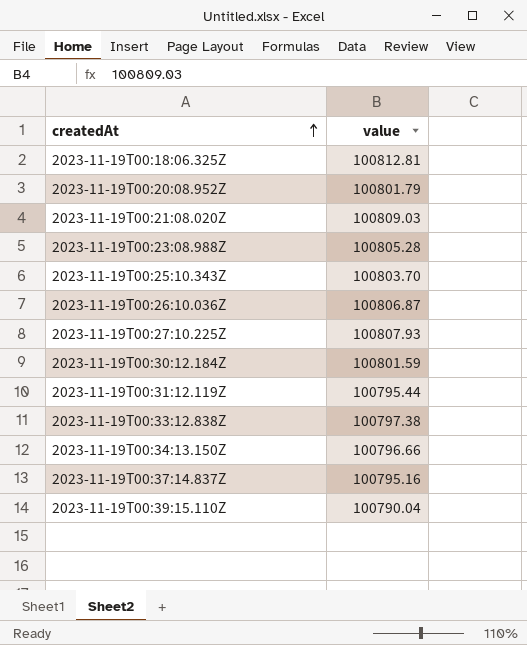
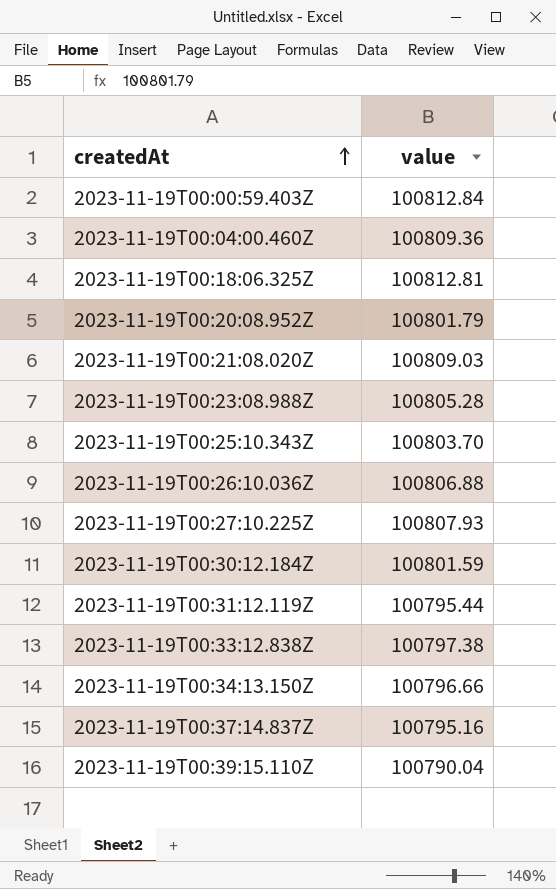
row 2023-11-19T00:00:59.403Z: none -> 100812.84
row 2023-11-19T00:04:00.460Z: none -> 100809.36
2023-11-19T00:26:10.036Z | value: 100806.87 -> 100806.88

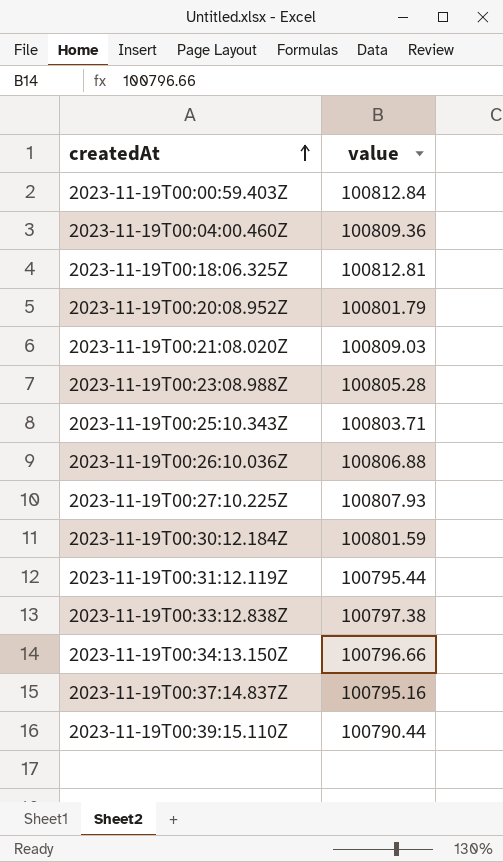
2023-11-19T00:25:10.343Z | value: 100803.70 -> 100803.71
2023-11-19T00:39:15.110Z | value: 100790.04 -> 100790.44

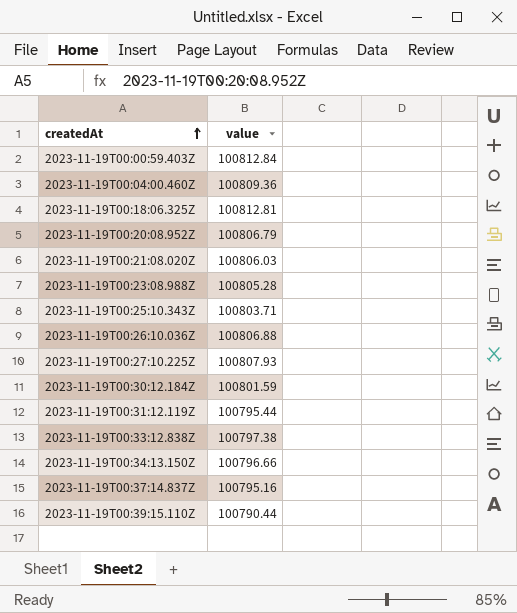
2023-11-19T00:20:08.952Z | value: 100801.79 -> 100806.79
2023-11-19T00:21:08.020Z | value: 100809.03 -> 100806.03

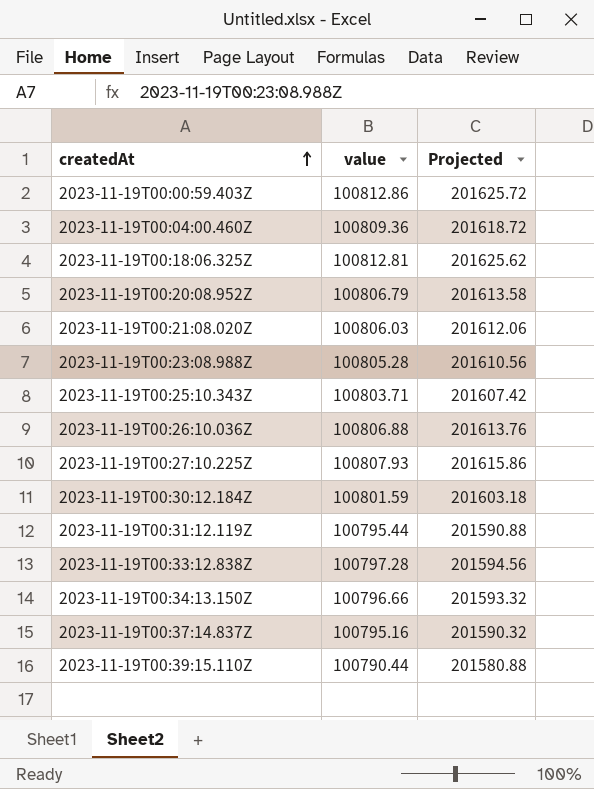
column Projected | formula: none -> [value] * 2
2023-11-19T00:00:59.403Z | value: 100812.84 -> 100812.86
2023-11-19T00:33:12.838Z | value: 100797.38 -> 100797.28

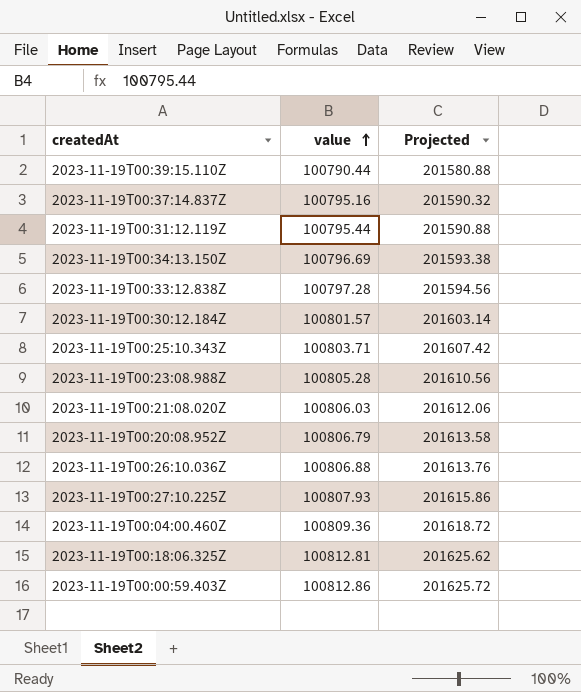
row order: createdAt ascending -> value ascending
2023-11-19T00:34:13.150Z | value: 100796.66 -> 100796.69
2023-11-19T00:34:13.150Z | Projected: 201593.32 -> 201593.38
2023-11-19T00:30:12.184Z | value: 100801.59 -> 100801.57
2023-11-19T00:30:12.184Z | Projected: 201603.18 -> 201603.14

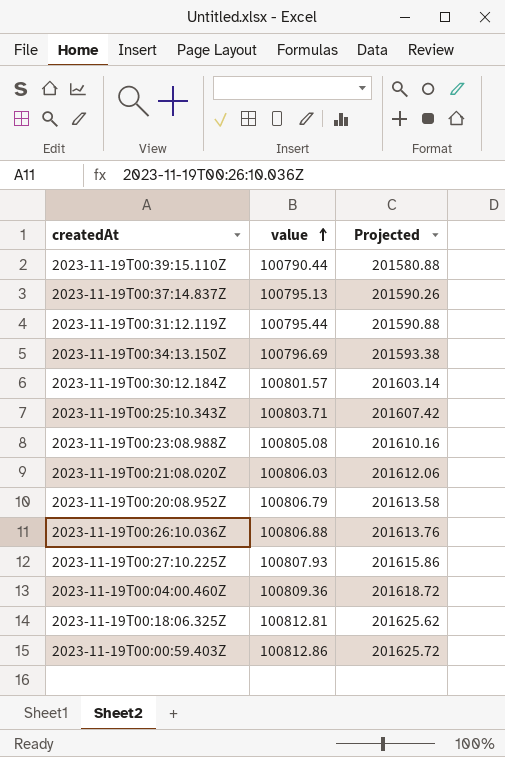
row 2023-11-19T00:33:12.838Z: 100797.28 | 201594.56 -> none
2023-11-19T00:37:14.837Z | value: 100795.16 -> 100795.13
2023-11-19T00:37:14.837Z | Projected: 201590.32 -> 201590.26
2023-11-19T00:23:08.988Z | value: 100805.28 -> 100805.08
2023-11-19T00:23:08.988Z | Projected: 201610.56 -> 201610.16

